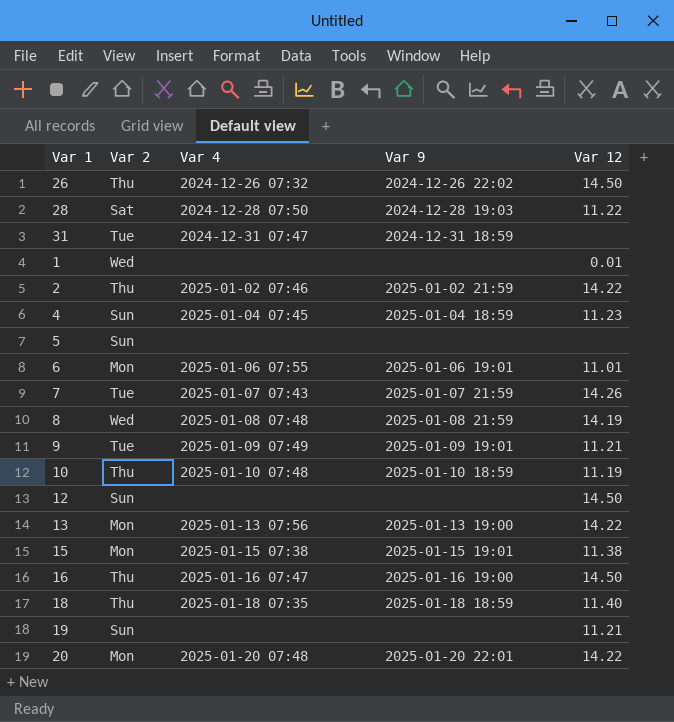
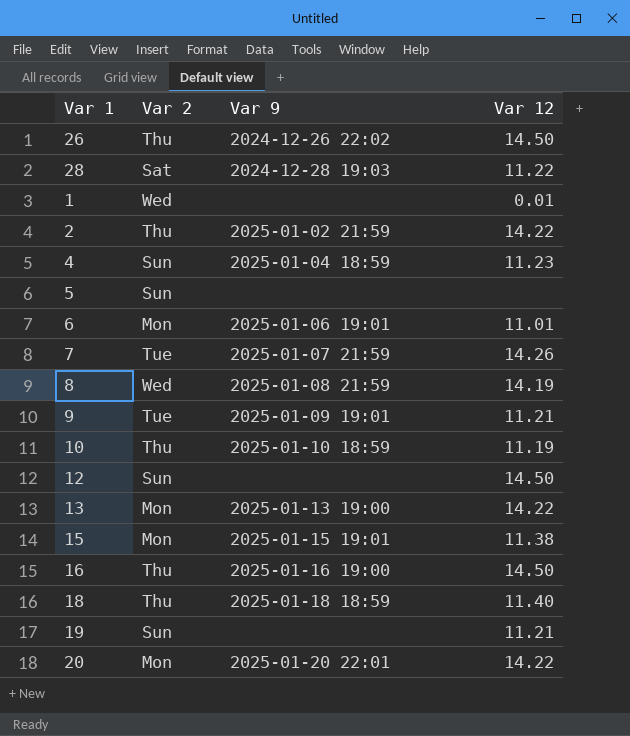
column Var 4 | position: 3 -> none
row 31: Tue | 2024-12-31 07:47 | 2024-12-31 18:59 | none -> none

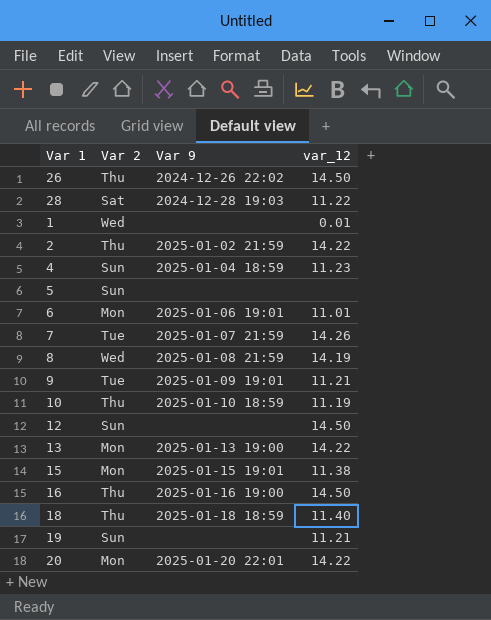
column name: Var 12 -> var_12

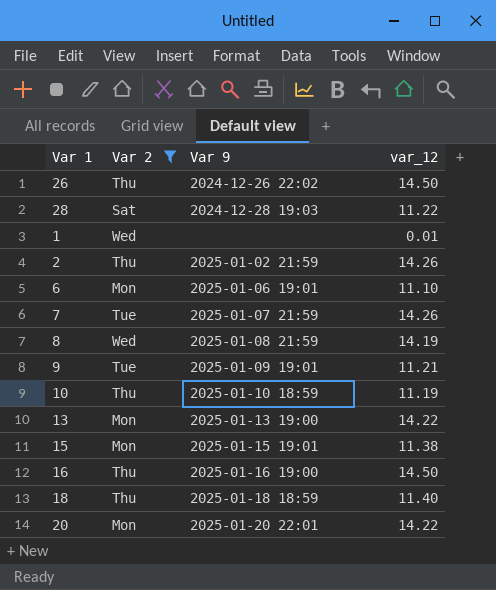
filter: none -> Var 2 != Sun
2 | var_12: 14.22 -> 14.26
6 | var_12: 11.01 -> 11.10

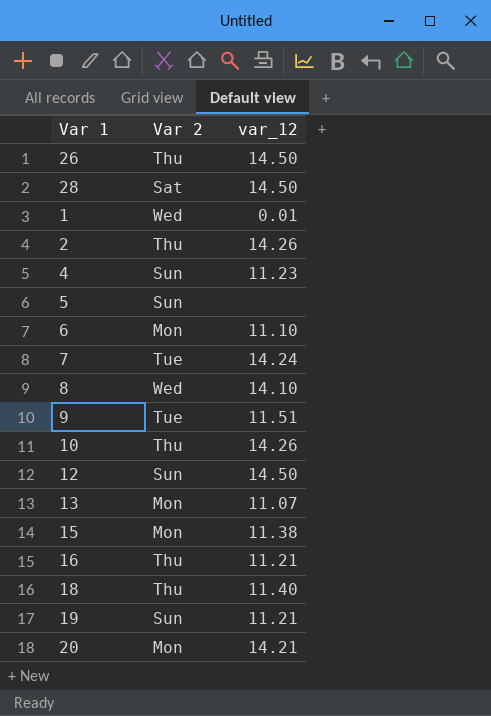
filter: Var 2 != Sun -> none
column Var 9 | position: 3 -> none
28 | var_12: 11.22 -> 14.50
7 | var_12: 14.26 -> 14.24
8 | var_12: 14.19 -> 14.10
9 | var_12: 11.21 -> 11.51
10 | var_12: 11.19 -> 14.26
13 | var_12: 14.22 -> 11.07
16 | var_12: 14.50 -> 11.21
20 | var_12: 14.22 -> 14.21

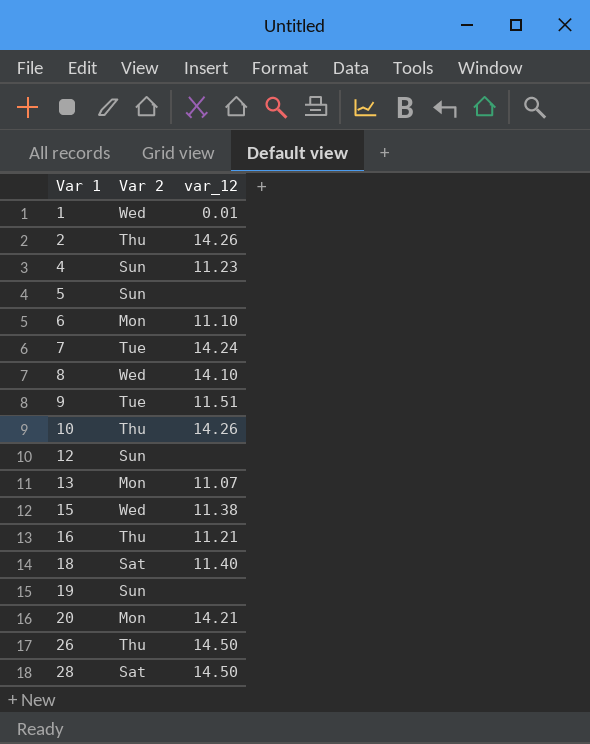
row order: none -> Var 1 ascending
12 | var_12: 14.50 -> none
15 | Var 2: Mon -> Wed
18 | Var 2: Thu -> Sat
19 | var_12: 11.21 -> none

